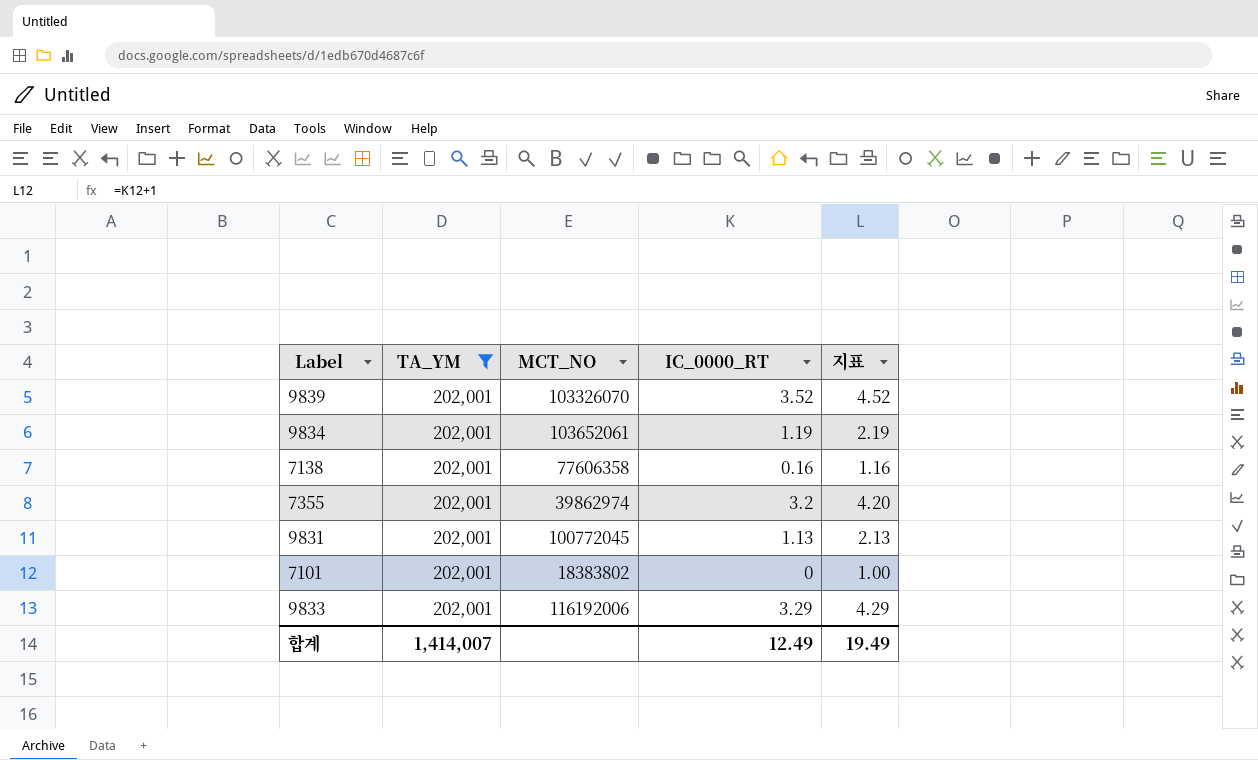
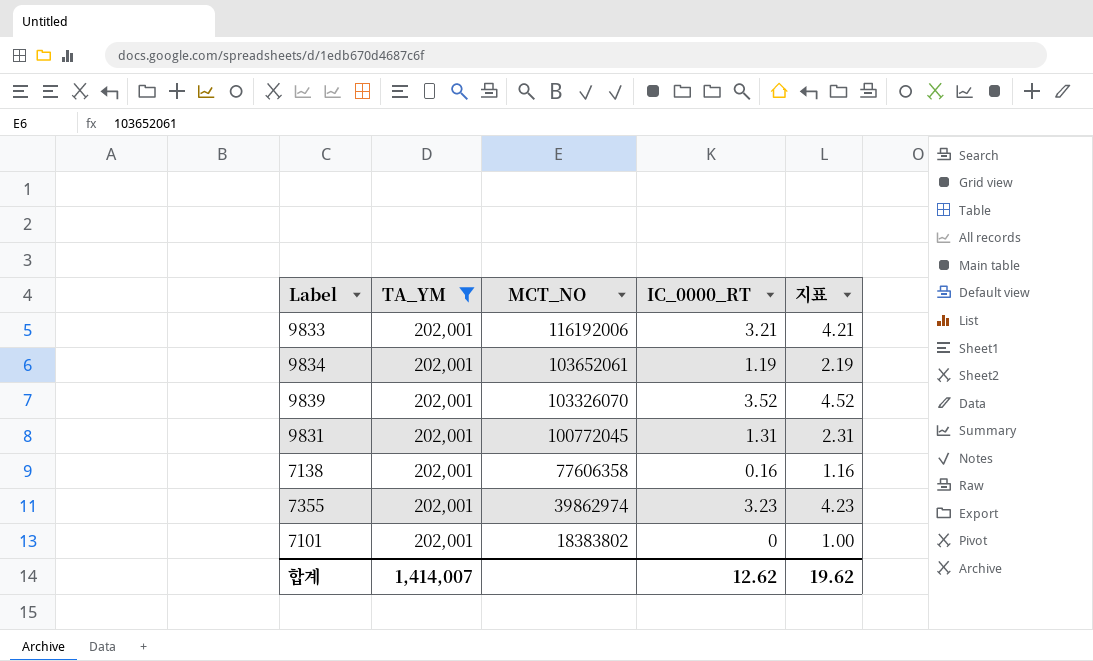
row order: none -> MCT_NO descending
9833 | IC_0000_RT: 3.29 -> 3.21
9833 | 지표: 4.29 -> 4.21
9831 | IC_0000_RT: 1.13 -> 1.31
9831 | 지표: 2.13 -> 2.31
7355 | IC_0000_RT: 3.2 -> 3.23
7355 | 지표: 4.20 -> 4.23
합계 | IC_0000_RT: 12.49 -> 12.62
합계 | 지표: 19.49 -> 19.62

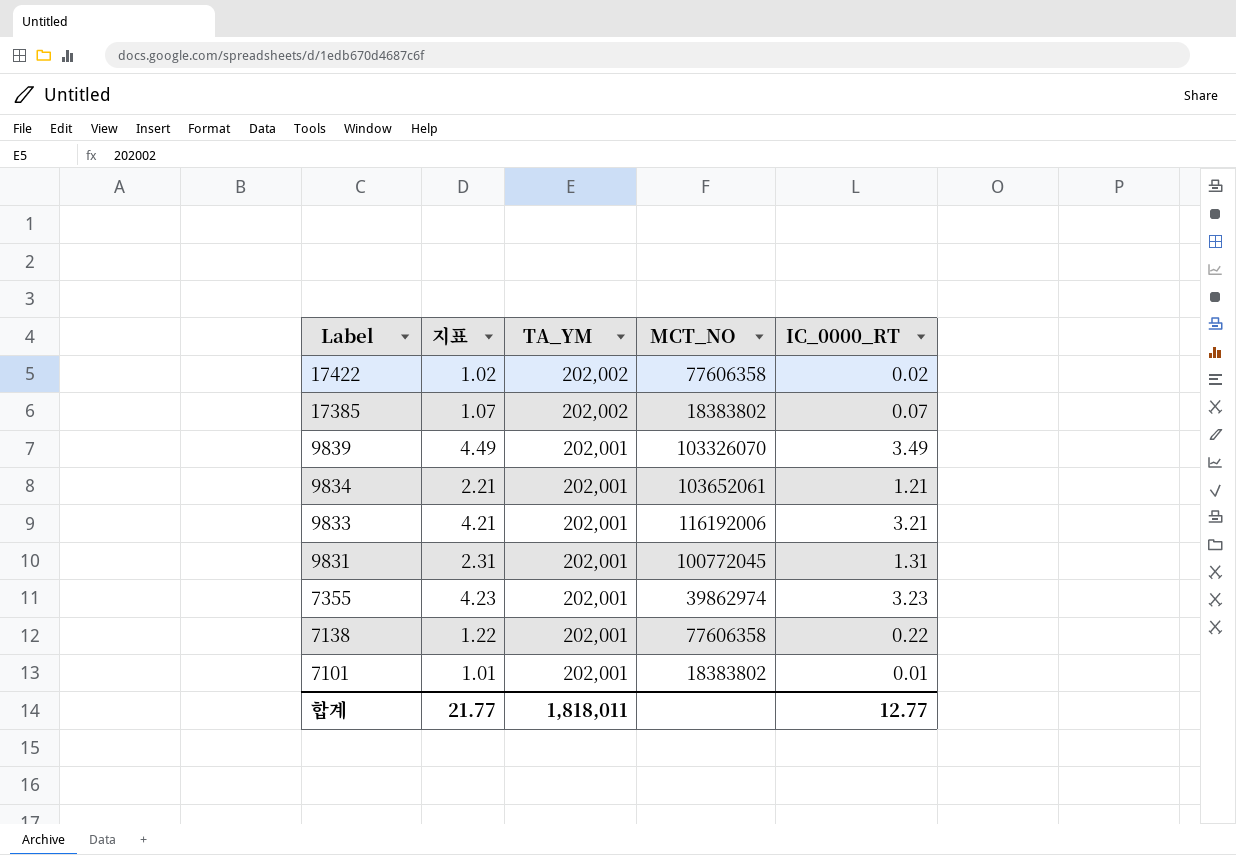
filter: TA_YM = 202,001 -> none
row order: MCT_NO descending -> Label descending
column 지표 | position: 5 -> 2
9839 | 지표: 4.52 -> 4.49
9839 | IC_0000_RT: 3.52 -> 3.49
9834 | 지표: 2.19 -> 2.21
9834 | IC_0000_RT: 1.19 -> 1.21
7138 | 지표: 1.16 -> 1.22
7138 | IC_0000_RT: 0.16 -> 0.22
7101 | 지표: 1.00 -> 1.01
7101 | IC_0000_RT: 0 -> 0.01
합계 | 지표: 19.62 -> 21.77
합계 | TA_YM: 1,414,007 -> 1,818,011
합계 | IC_0000_RT: 12.62 -> 12.77

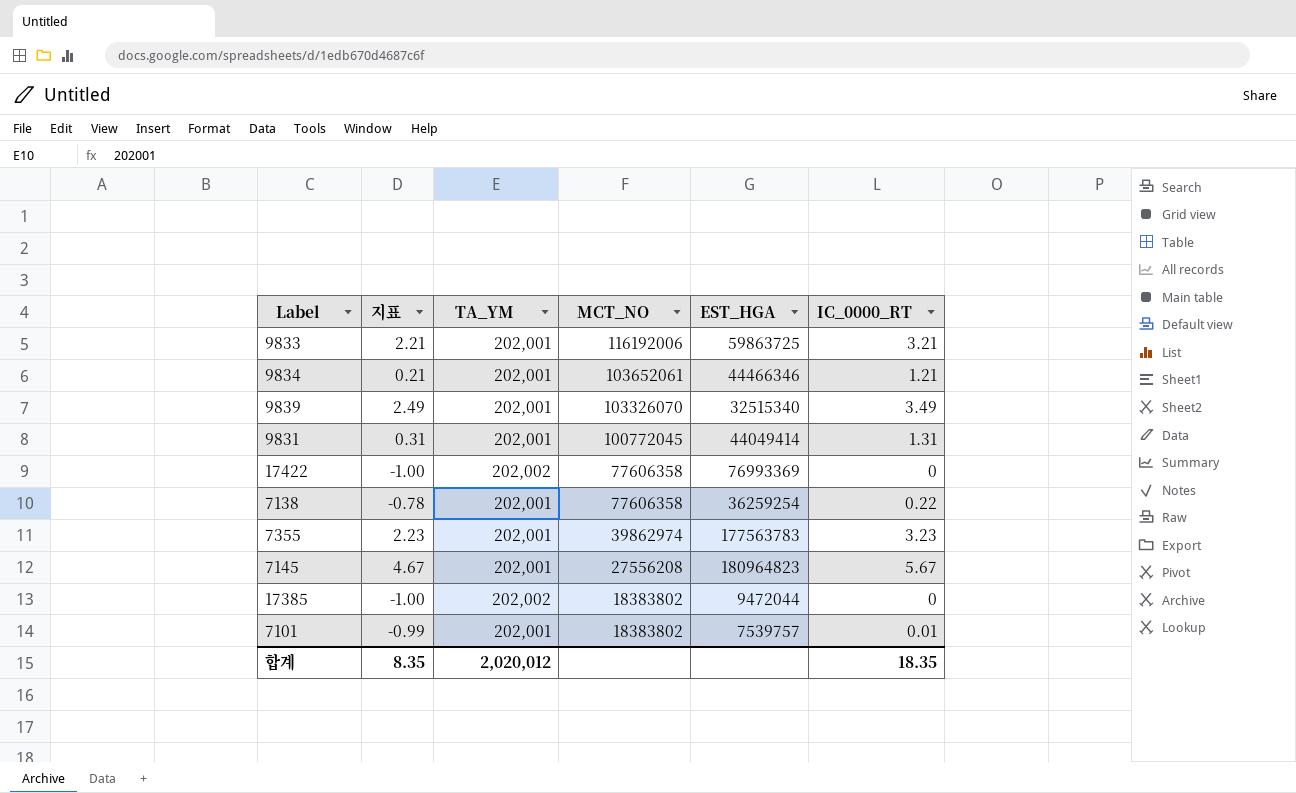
row order: Label descending -> MCT_NO descending
column 지표 | formula: [IC_0000_RT] + 1 -> [IC_0000_RT] - 1
column EST_HGA | position: none -> 5
17422 | IC_0000_RT: 0.02 -> 0
row 7145: none -> 4.67 | 202,001 | 27556208 | 180964823 | 5.67
17385 | IC_0000_RT: 0.07 -> 0
합계 | 지표: 21.77 -> 8.35
합계 | TA_YM: 1,818,011 -> 2,020,012
합계 | IC_0000_RT: 12.77 -> 18.35

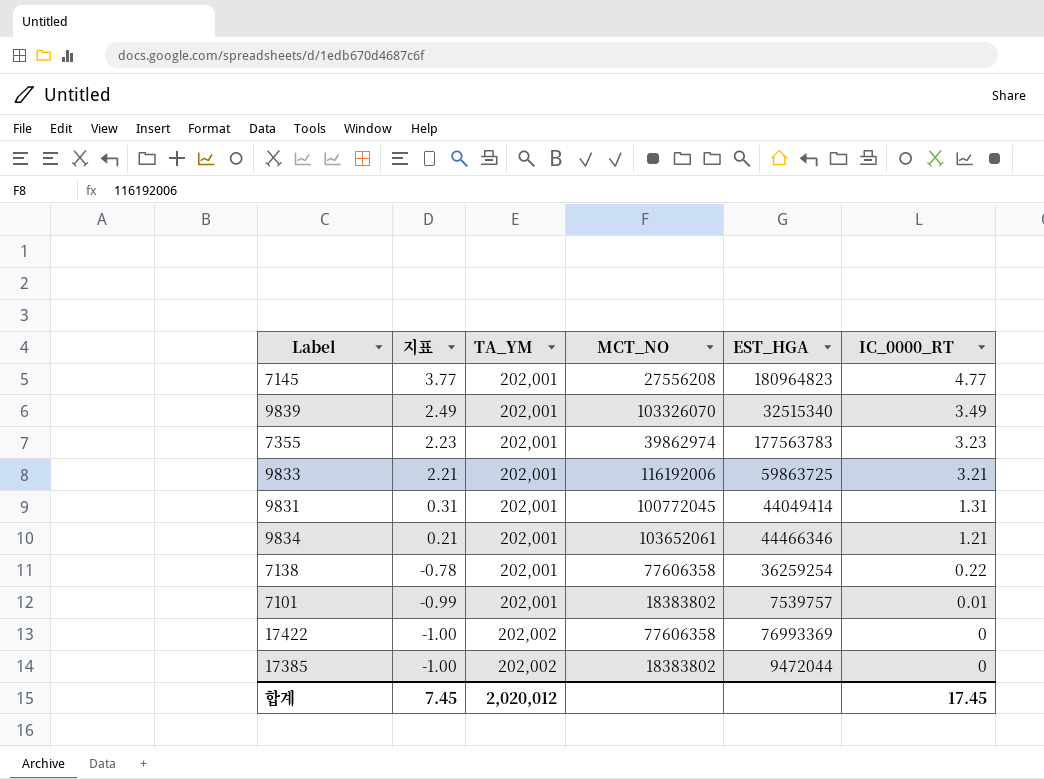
row order: MCT_NO descending -> 지표 descending
7145 | 지표: 4.67 -> 3.77
7145 | IC_0000_RT: 5.67 -> 4.77
합계 | 지표: 8.35 -> 7.45
합계 | IC_0000_RT: 18.35 -> 17.45

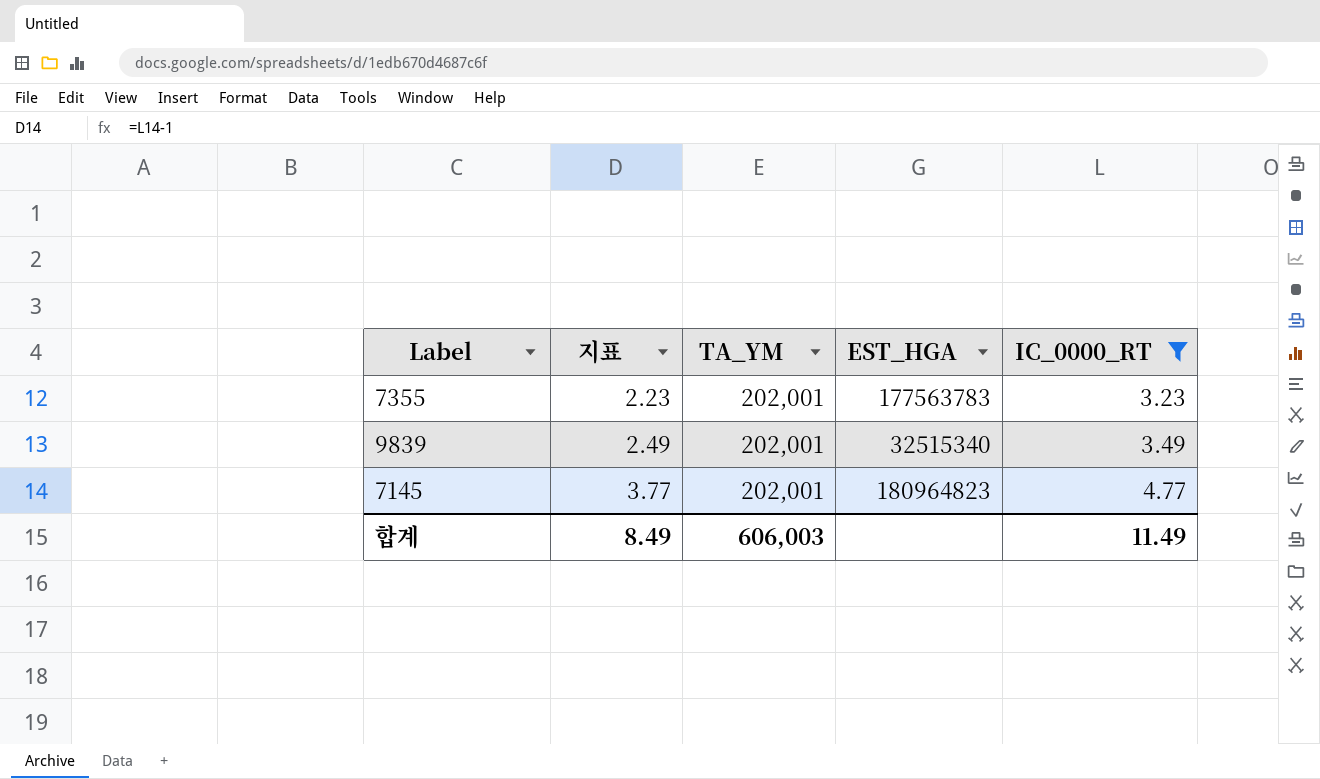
filter: none -> IC_0000_RT >= 3.23
row order: 지표 descending -> 지표 ascending
column MCT_NO | position: 4 -> none
합계 | 지표: 7.45 -> 8.49
합계 | TA_YM: 2,020,012 -> 606,003
합계 | IC_0000_RT: 17.45 -> 11.49

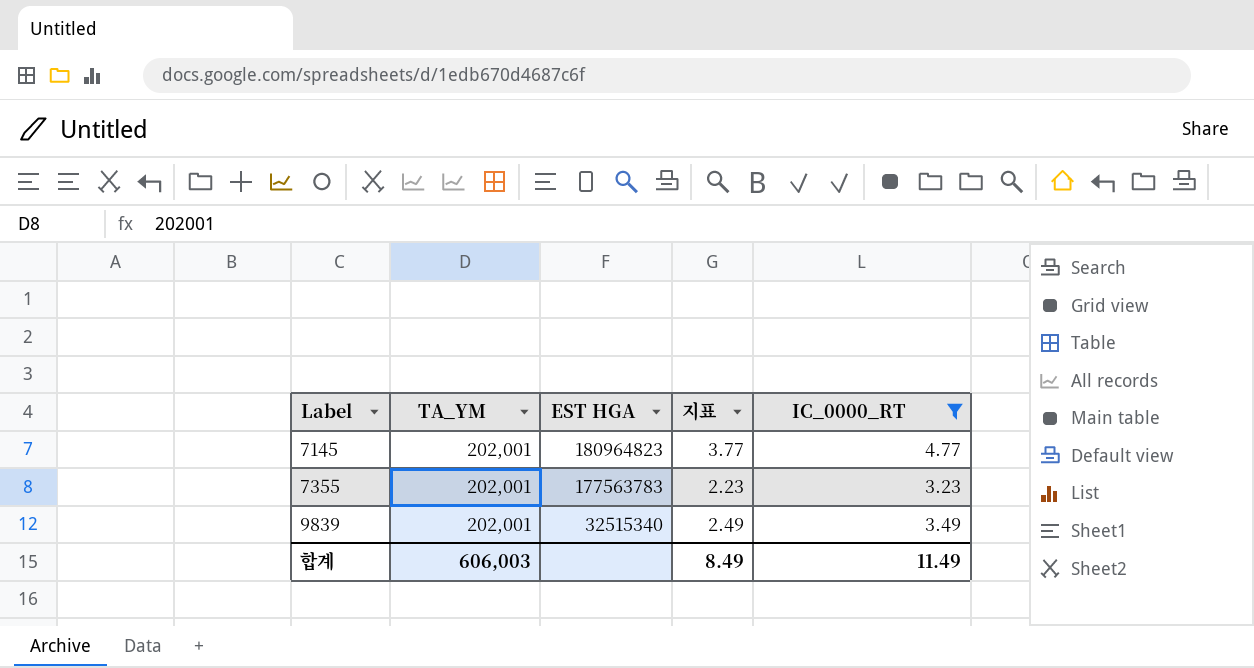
row order: 지표 ascending -> Label ascending
column name: EST_HGA -> EST HGA
column 지표 | position: 2 -> 4

